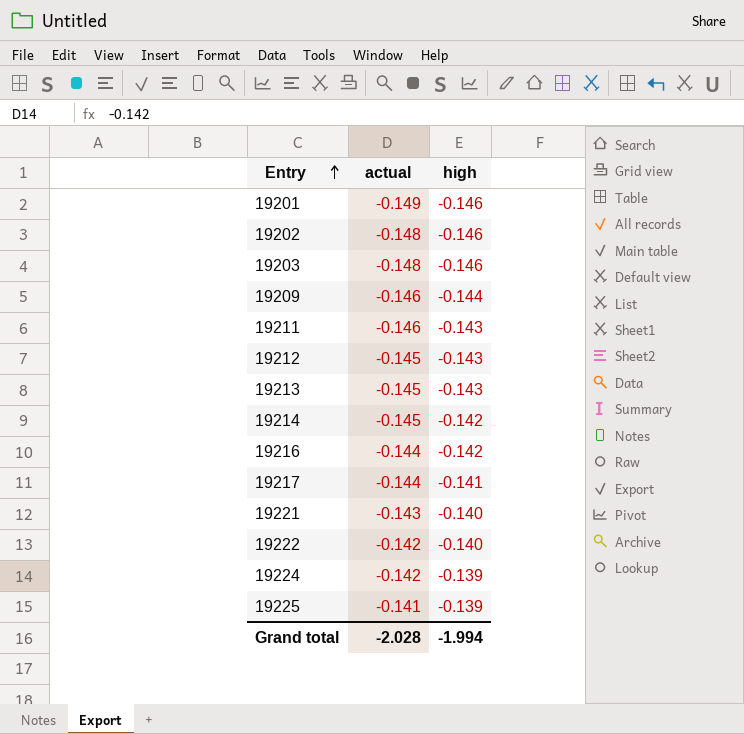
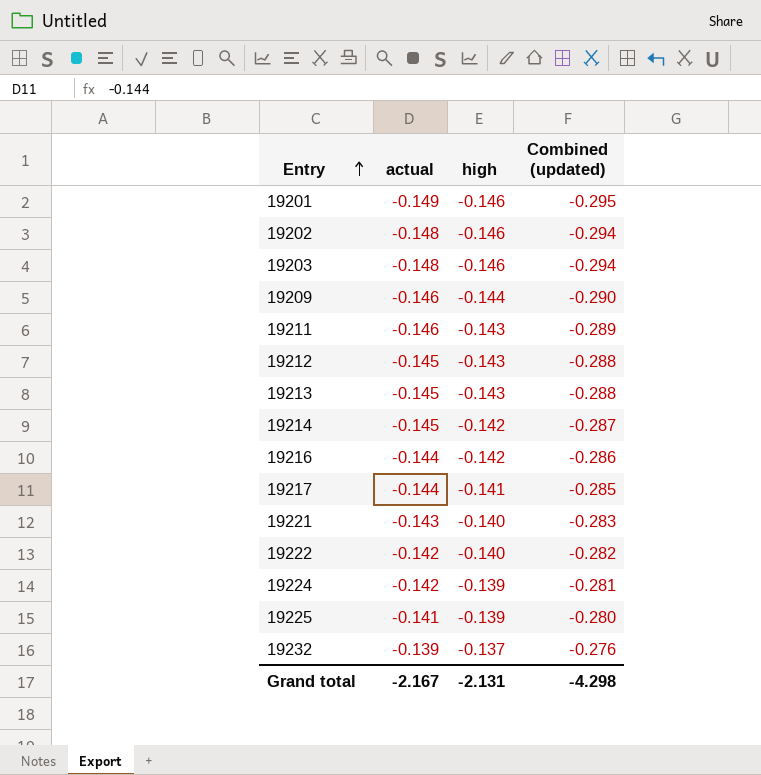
column Combined (updated) | formula: none -> [actual] + [high]
row 19232: none -> -0.139 | -0.137 | -0.276
Grand total | actual: -2.028 -> -2.167
Grand total | high: -1.994 -> -2.131

